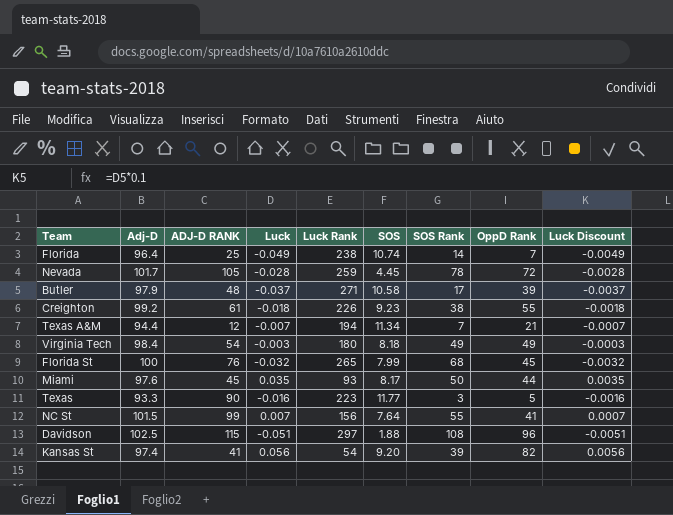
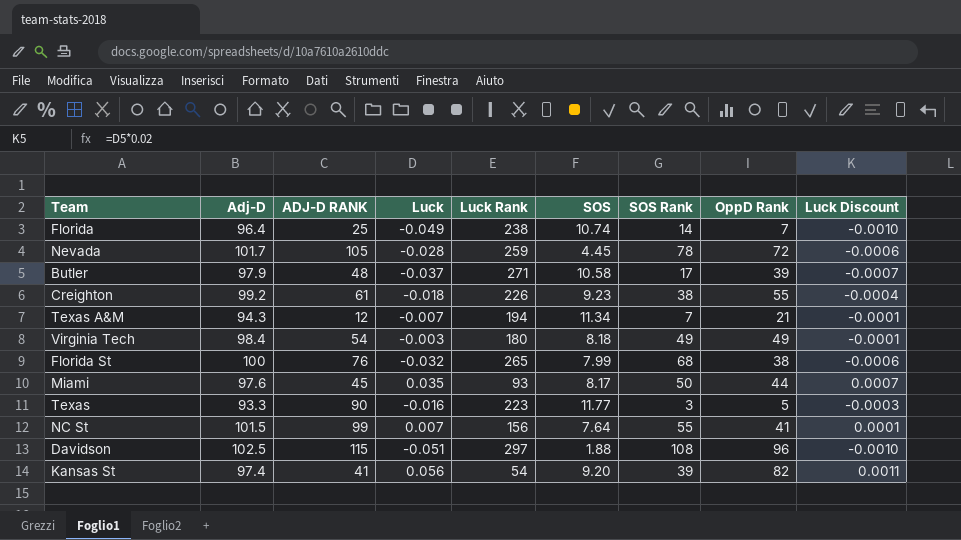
column Luck Discount | formula: [Luck] * 0.1 -> [Luck] * 0.02
Texas A&M | Adj-D: 94.4 -> 94.3
Florida St | OppD Rank: 45 -> 38

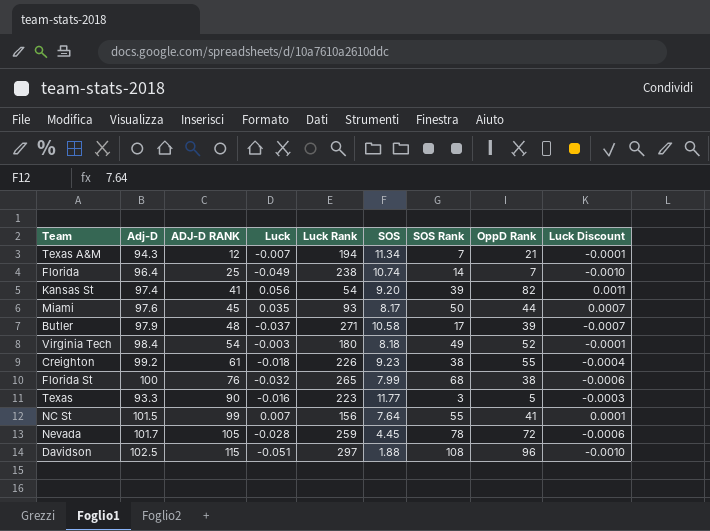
row order: none -> ADJ-D RANK ascending
Virginia Tech | OppD Rank: 49 -> 52

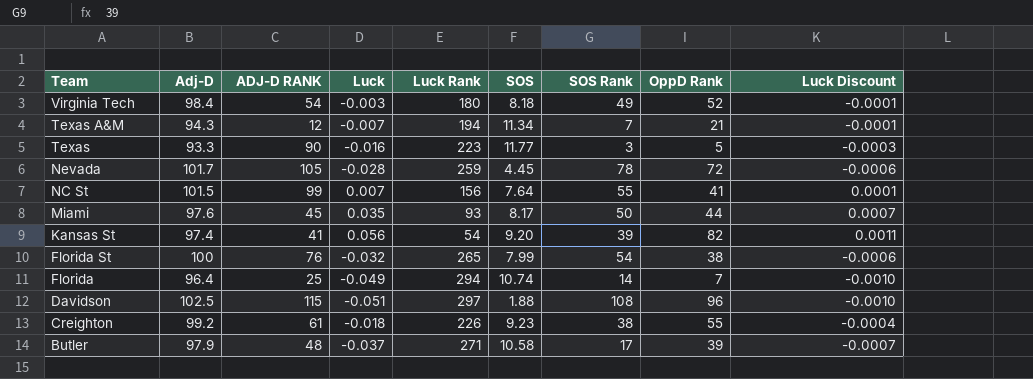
row order: ADJ-D RANK ascending -> Team descending
Florida St | SOS Rank: 68 -> 54
Florida | Luck Rank: 238 -> 294

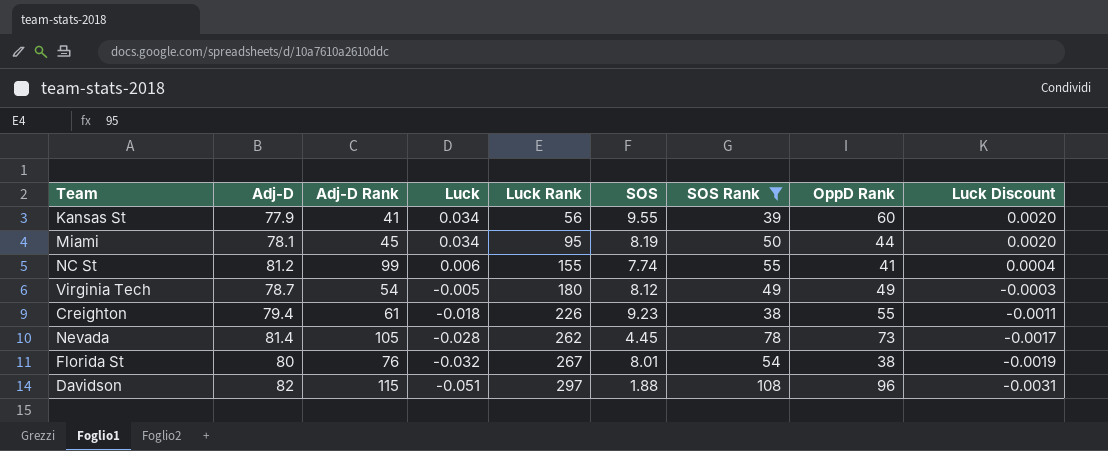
filter: none -> SOS Rank >= 38
row order: Team descending -> Luck descending
column name: ADJ-D RANK -> Adj-D Rank
column Luck Discount | formula: [Luck] * 0.02 -> [Luck] * 0.06
Kansas St | Adj-D: 97.4 -> 77.9
Kansas St | Luck: 0.056 -> 0.034
Kansas St | Luck Rank: 54 -> 56
Kansas St | SOS: 9.20 -> 9.55
Kansas St | OppD Rank: 82 -> 60
Miami | Adj-D: 97.6 -> 78.1
Miami | Luck: 0.035 -> 0.034
Miami | Luck Rank: 93 -> 95
Miami | SOS: 8.17 -> 8.19
NC St | Adj-D: 101.5 -> 81.2
NC St | Luck: 0.007 -> 0.006
NC St | Luck Rank: 156 -> 155
NC St | SOS: 7.64 -> 7.74
Virginia Tech | Adj-D: 98.4 -> 78.7
Virginia Tech | Luck: -0.003 -> -0.005
Virginia Tech | SOS: 8.18 -> 8.12
Virginia Tech | OppD Rank: 52 -> 49
Creighton | Adj-D: 99.2 -> 79.4
Nevada | Adj-D: 101.7 -> 81.4
Nevada | Luck Rank: 259 -> 262
Nevada | OppD Rank: 72 -> 73
Florida St | Adj-D: 100 -> 80
Florida St | Luck Rank: 265 -> 267
Florida St | SOS: 7.99 -> 8.01
Davidson | Adj-D: 102.5 -> 82

